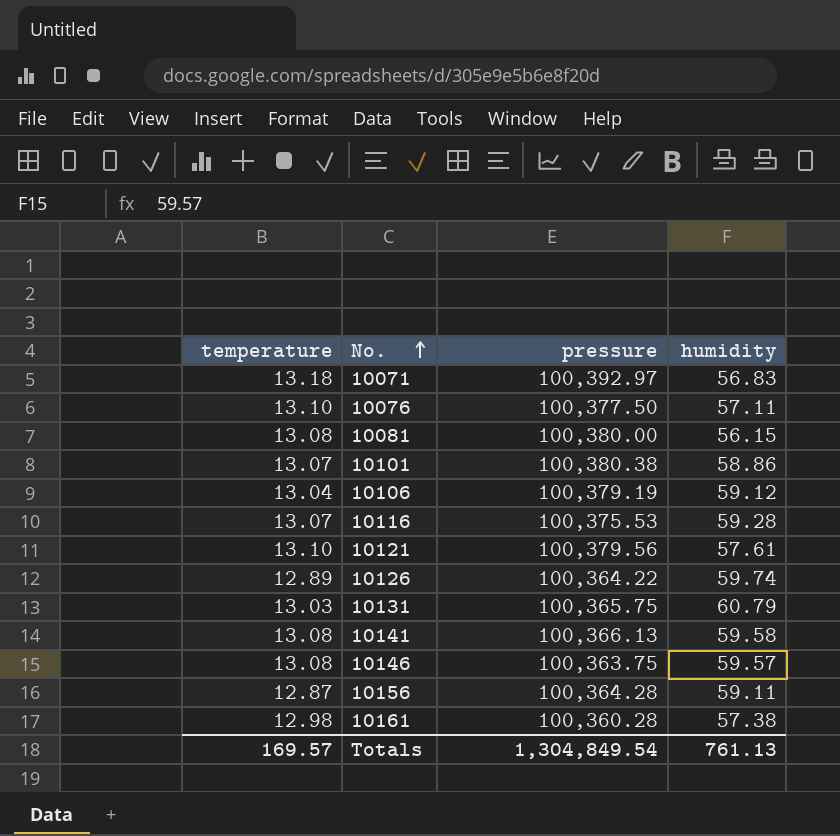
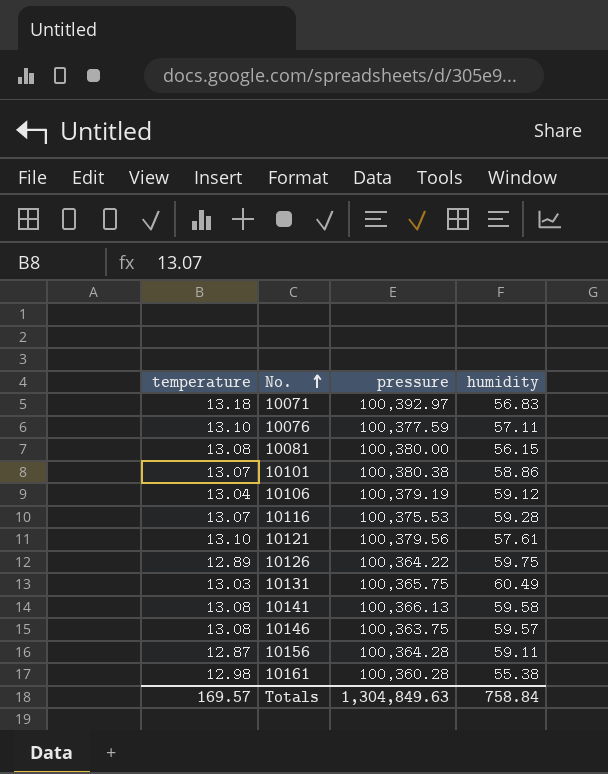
10076 | pressure: 100,377.50 -> 100,377.59
10126 | humidity: 59.74 -> 59.75
10131 | humidity: 60.79 -> 60.49
10161 | humidity: 57.38 -> 55.38
Totals | pressure: 1,304,849.54 -> 1,304,849.63
Totals | humidity: 761.13 -> 758.84

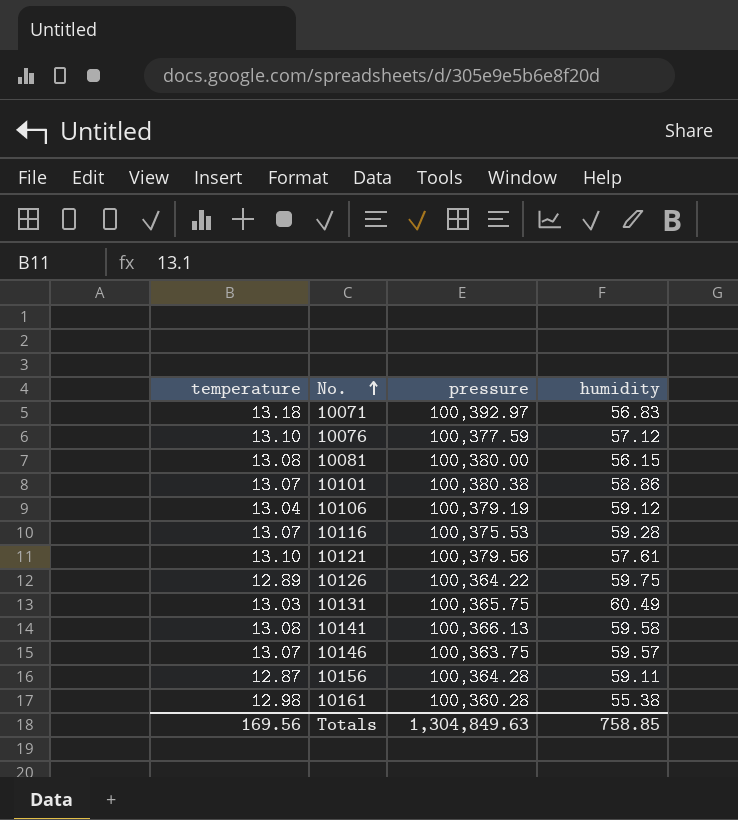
10076 | humidity: 57.11 -> 57.12
10146 | temperature: 13.08 -> 13.07
Totals | temperature: 169.57 -> 169.56
Totals | humidity: 758.84 -> 758.85

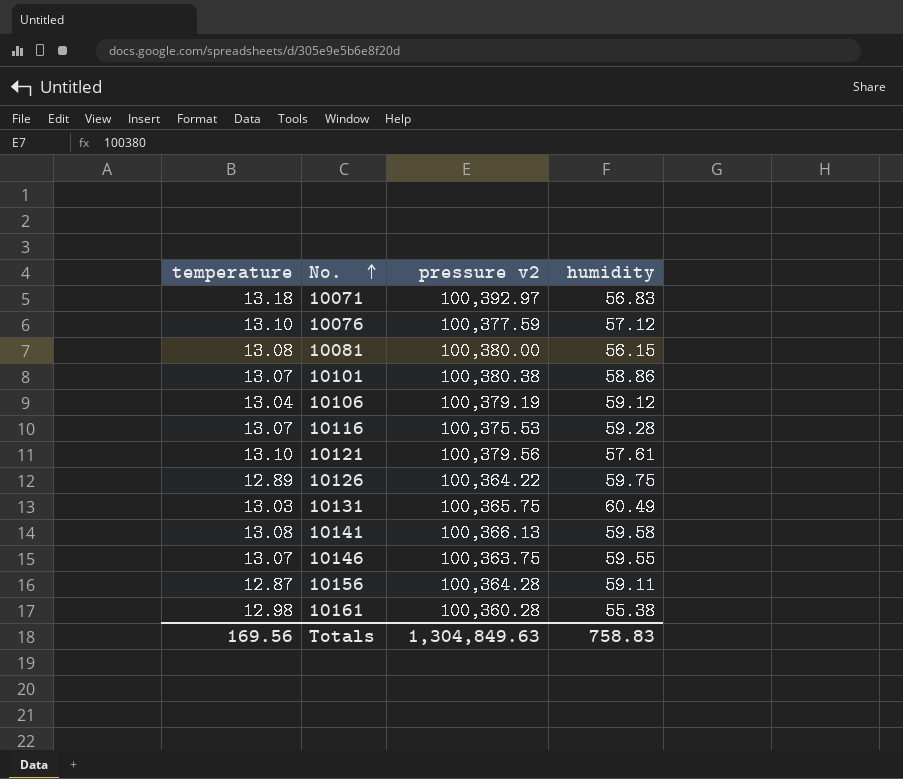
column name: pressure -> pressure v2
10146 | humidity: 59.57 -> 59.55
Totals | humidity: 758.85 -> 758.83

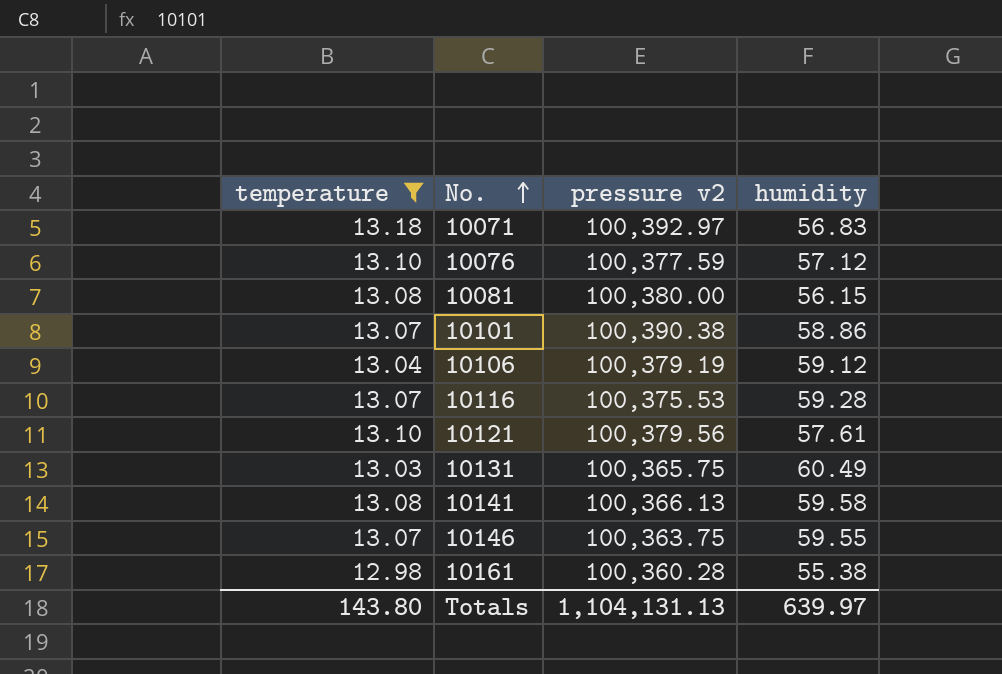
filter: none -> temperature >= 12.98
10101 | pressure v2: 100,380.38 -> 100,390.38
Totals | temperature: 169.56 -> 143.80
Totals | pressure v2: 1,304,849.63 -> 1,104,131.13
Totals | humidity: 758.83 -> 639.97

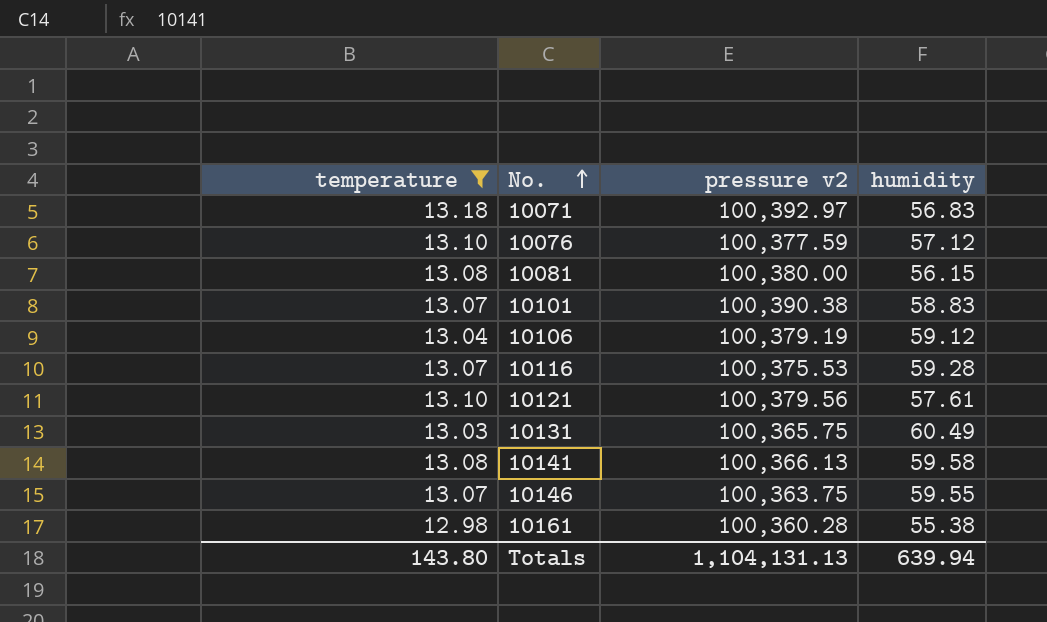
10101 | humidity: 58.86 -> 58.83
Totals | humidity: 639.97 -> 639.94

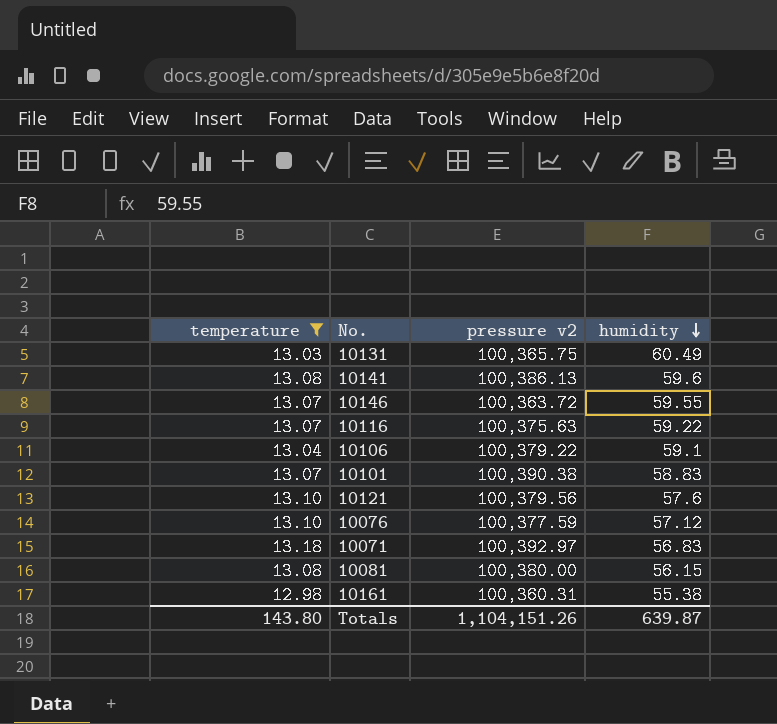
row order: No. ascending -> humidity descending
10141 | pressure v2: 100,366.13 -> 100,386.13
10141 | humidity: 59.58 -> 59.6
10146 | pressure v2: 100,363.75 -> 100,363.72
10116 | pressure v2: 100,375.53 -> 100,375.63
10116 | humidity: 59.28 -> 59.22
10106 | pressure v2: 100,379.19 -> 100,379.22
10106 | humidity: 59.12 -> 59.1
10121 | humidity: 57.61 -> 57.6
10161 | pressure v2: 100,360.28 -> 100,360.31
Totals | pressure v2: 1,104,131.13 -> 1,104,151.26
Totals | humidity: 639.94 -> 639.87

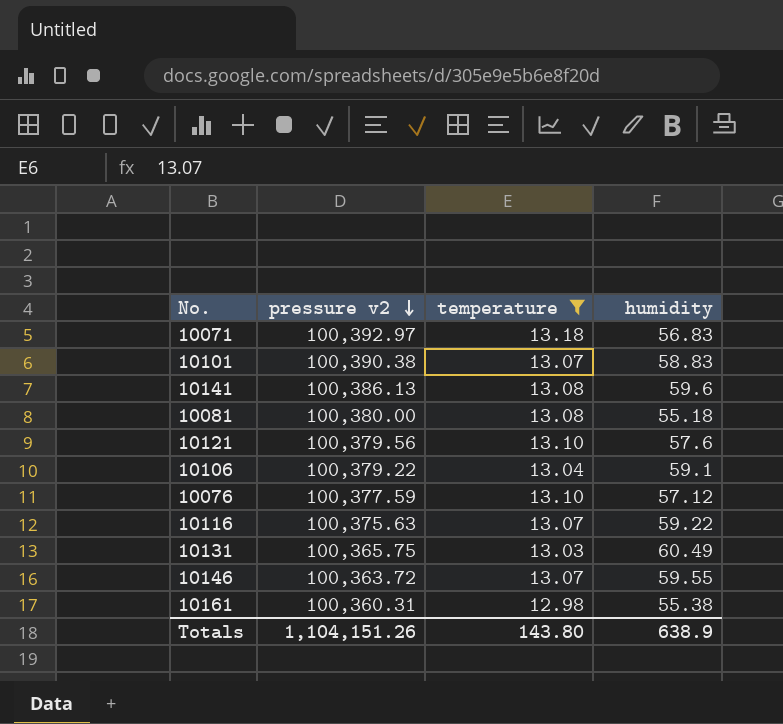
row order: humidity descending -> pressure v2 descending
column temperature | position: 1 -> 3
10081 | humidity: 56.15 -> 55.18
Totals | humidity: 639.87 -> 638.9

